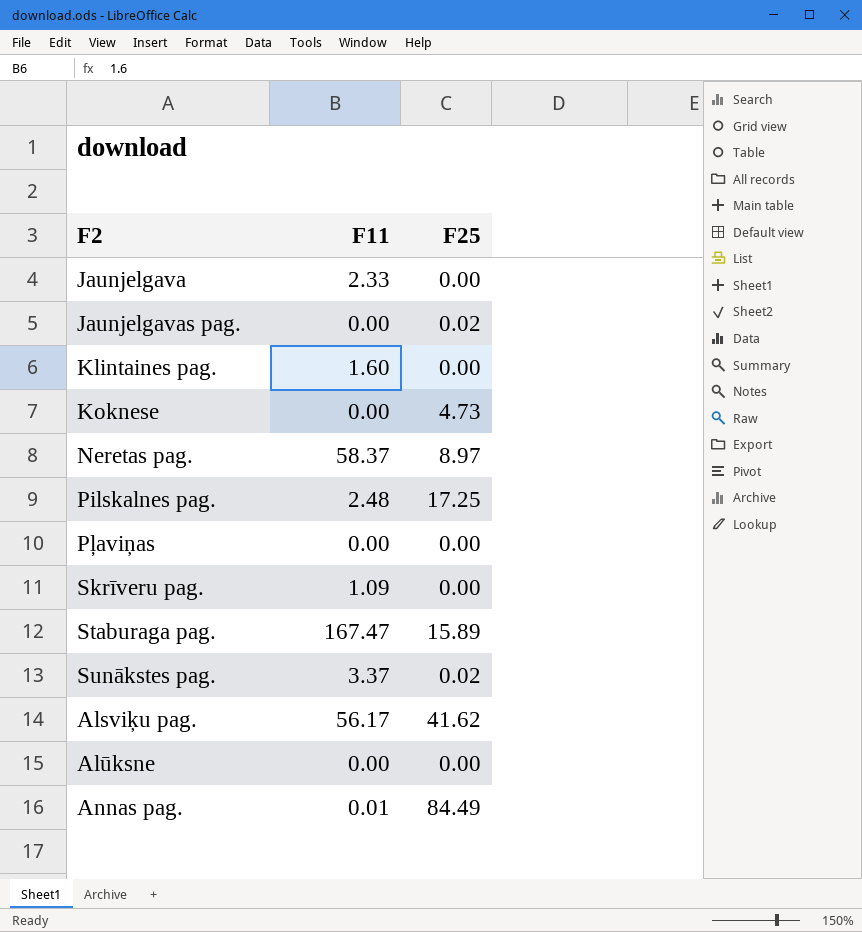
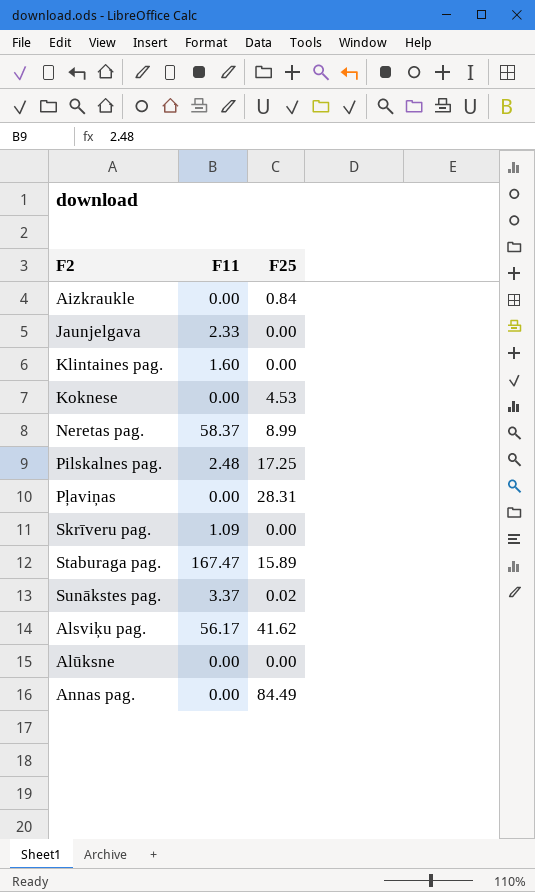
row Jaunjelgavas pag.: 0.00 | 0.02 -> none
row Aizkraukle: none -> 0.00 | 0.84
Koknese | F25: 4.73 -> 4.53
Neretas pag. | F25: 8.97 -> 8.99
Pļaviņas | F25: 0.00 -> 28.31
Annas pag. | F11: 0.01 -> 0.00

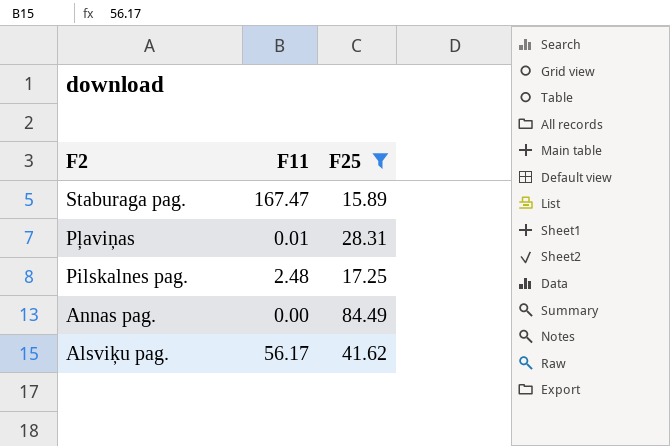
filter: none -> F25 >= 15.89
row order: none -> F2 descending
Pļaviņas | F11: 0.00 -> 0.01

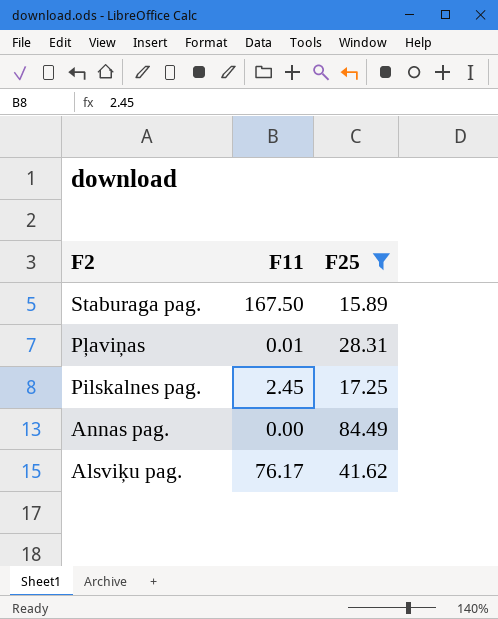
Staburaga pag. | F11: 167.47 -> 167.50
Pilskalnes pag. | F11: 2.48 -> 2.45
Alsviķu pag. | F11: 56.17 -> 76.17

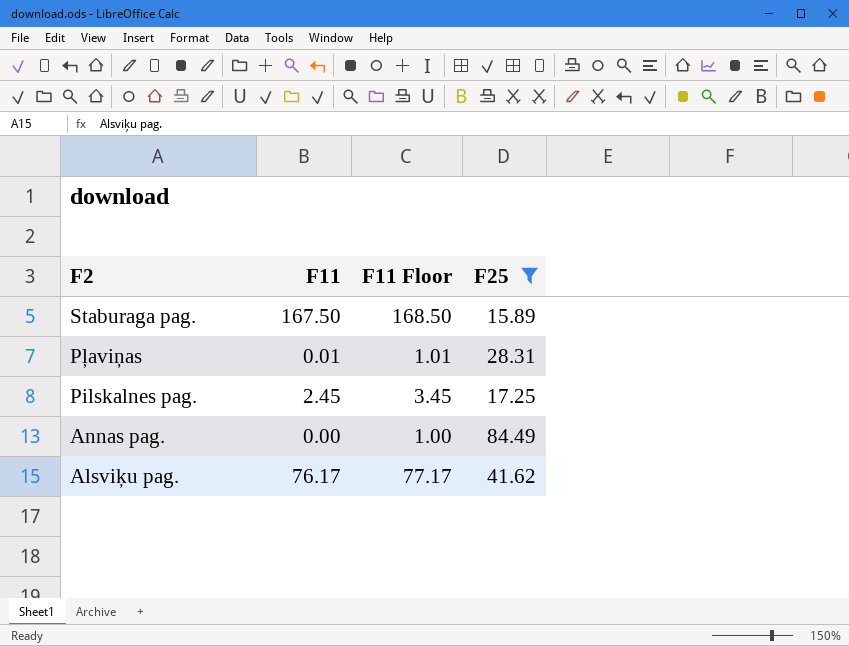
column F11 Floor | formula: none -> [F11] + 1

